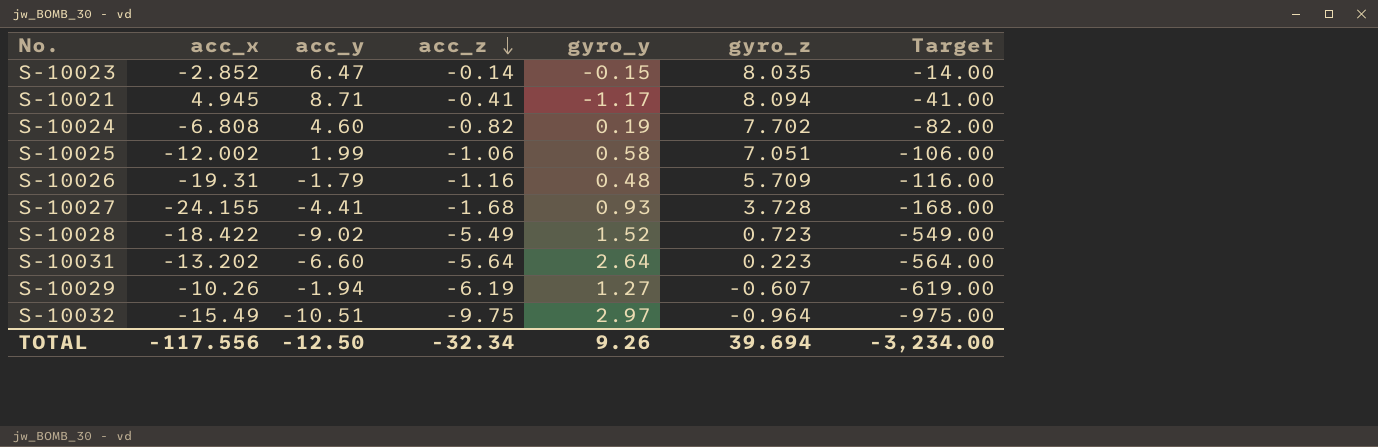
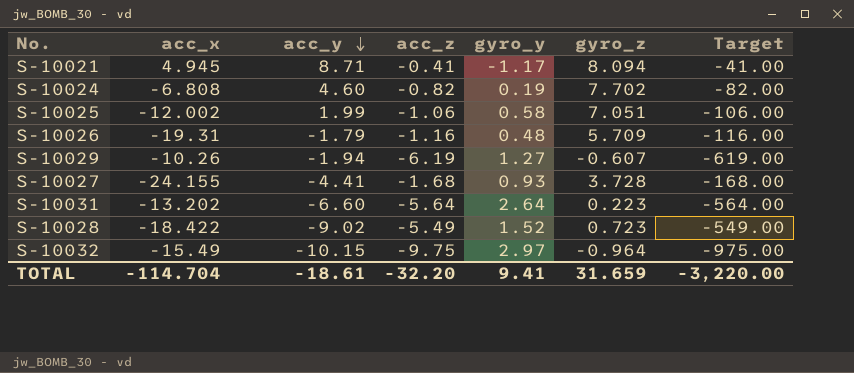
row order: acc_z descending -> acc_y descending
row S-10023: -2.852 | 6.47 | -0.14 | -0.15 | 8.035 | -14.00 -> none
S-10032 | acc_y: -10.51 -> -10.15
TOTAL | acc_x: -117.556 -> -114.704
TOTAL | acc_y: -12.50 -> -18.61
TOTAL | acc_z: -32.34 -> -32.20
TOTAL | gyro_y: 9.26 -> 9.41
TOTAL | gyro_z: 39.694 -> 31.659
TOTAL | Target: -3,234.00 -> -3,220.00

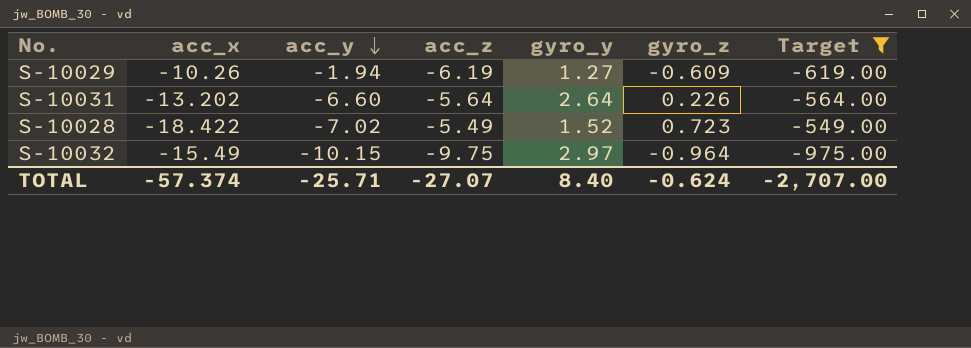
filter: none -> Target <= -549.00
S-10029 | gyro_z: -0.607 -> -0.609
S-10031 | gyro_z: 0.223 -> 0.226
S-10028 | acc_y: -9.02 -> -7.02
TOTAL | acc_x: -114.704 -> -57.374
TOTAL | acc_y: -18.61 -> -25.71
TOTAL | acc_z: -32.20 -> -27.07
TOTAL | gyro_y: 9.41 -> 8.40
TOTAL | gyro_z: 31.659 -> -0.624
TOTAL | Target: -3,220.00 -> -2,707.00

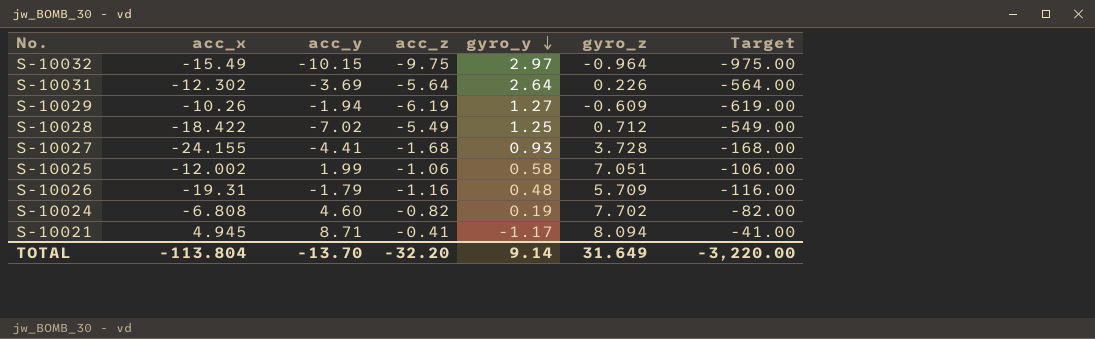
filter: Target <= -549.00 -> none
row order: acc_y descending -> gyro_y descending
S-10031 | acc_x: -13.202 -> -12.302
S-10031 | acc_y: -6.60 -> -3.69
S-10028 | gyro_y: 1.52 -> 1.25
S-10028 | gyro_z: 0.723 -> 0.712
TOTAL | acc_x: -57.374 -> -113.804
TOTAL | acc_y: -25.71 -> -13.70
TOTAL | acc_z: -27.07 -> -32.20
TOTAL | gyro_y: 8.40 -> 9.14
TOTAL | gyro_z: -0.624 -> 31.649
TOTAL | Target: -2,707.00 -> -3,220.00

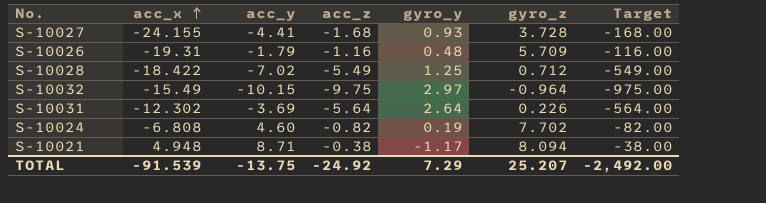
row order: gyro_y descending -> acc_x ascending
row S-10029: -10.26 | -1.94 | -6.19 | 1.27 | -0.609 | -619.00 -> none
row S-10025: -12.002 | 1.99 | -1.06 | 0.58 | 7.051 | -106.00 -> none
S-10021 | acc_x: 4.945 -> 4.948
S-10021 | acc_z: -0.41 -> -0.38
S-10021 | Target: -41.00 -> -38.00
TOTAL | acc_x: -113.804 -> -91.539
TOTAL | acc_y: -13.70 -> -13.75
TOTAL | acc_z: -32.20 -> -24.92
TOTAL | gyro_y: 9.14 -> 7.29
TOTAL | gyro_z: 31.649 -> 25.207
TOTAL | Target: -3,220.00 -> -2,492.00

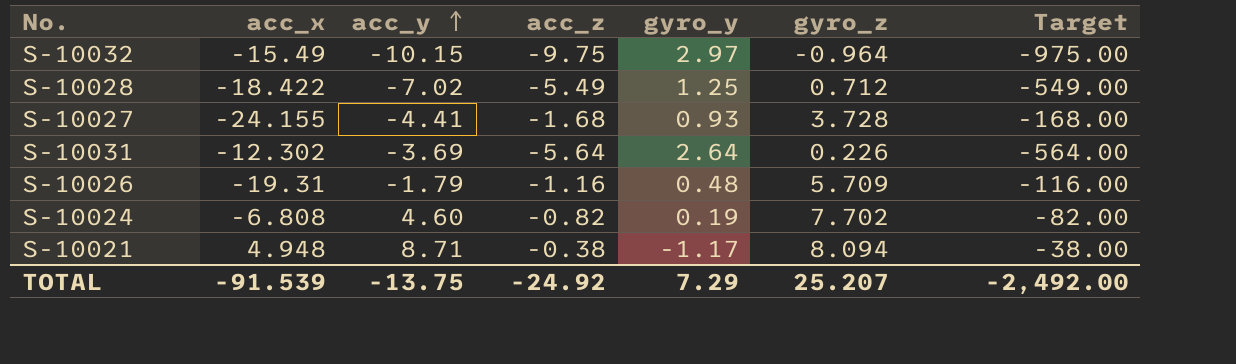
row order: acc_x ascending -> acc_y ascending

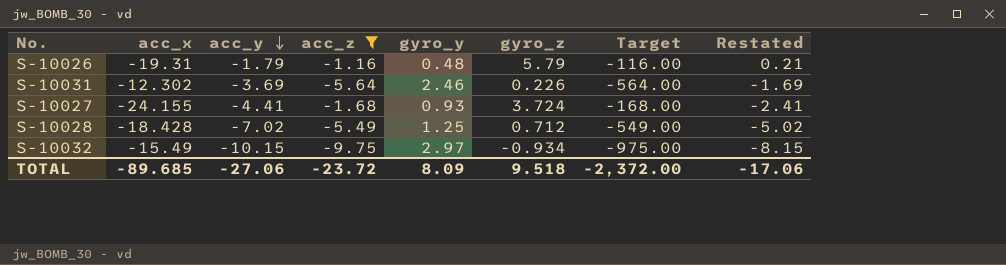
filter: none -> acc_z <= -1.16
row order: acc_y ascending -> acc_y descending
column Restated | formula: none -> [acc_y] + 2
S-10026 | gyro_z: 5.709 -> 5.79
S-10031 | gyro_y: 2.64 -> 2.46
S-10027 | gyro_z: 3.728 -> 3.724
S-10028 | acc_x: -18.422 -> -18.428
S-10032 | gyro_z: -0.964 -> -0.934
TOTAL | acc_x: -91.539 -> -89.685
TOTAL | acc_y: -13.75 -> -27.06
TOTAL | acc_z: -24.92 -> -23.72
TOTAL | gyro_y: 7.29 -> 8.09
TOTAL | gyro_z: 25.207 -> 9.518
TOTAL | Target: -2,492.00 -> -2,372.00

